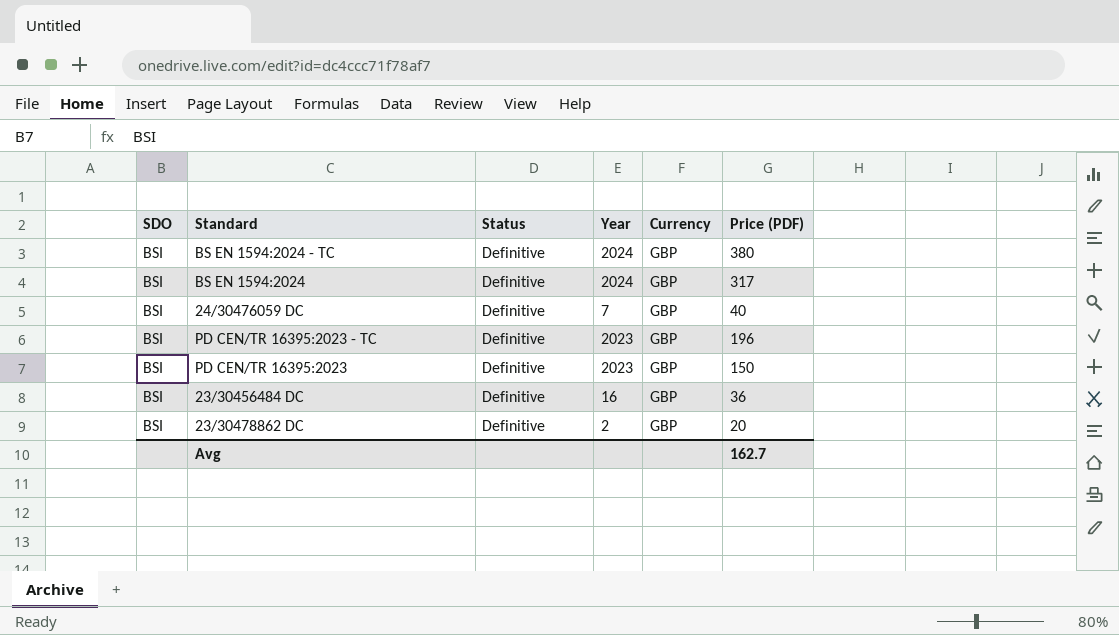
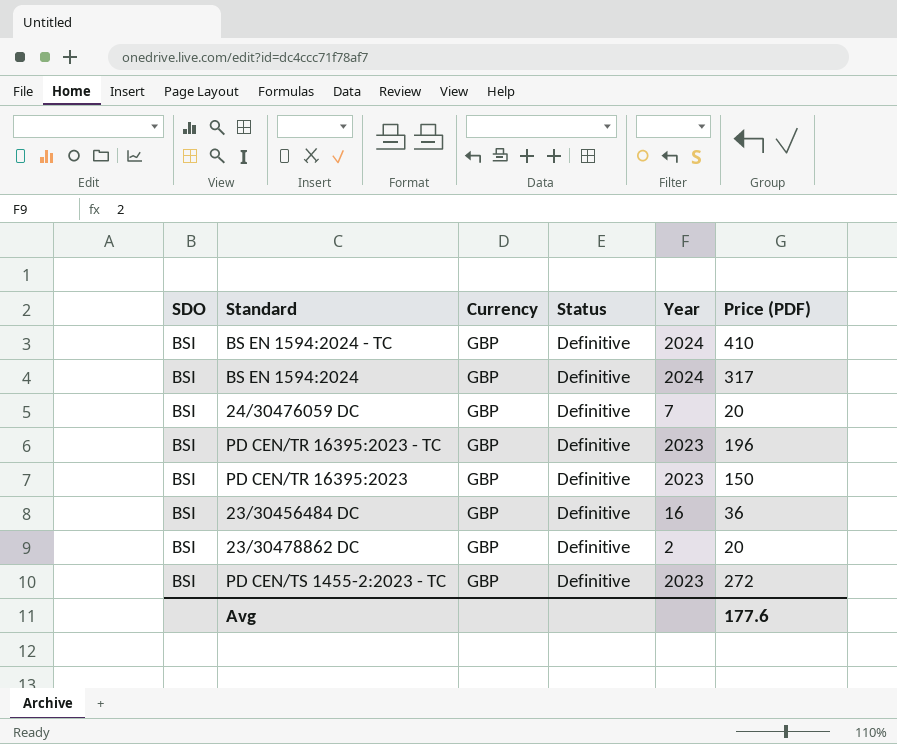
column Currency | position: 5 -> 3
BS EN 1594:2024 - TC | Price (PDF): 380 -> 410
24/30476059 DC | Price (PDF): 40 -> 20
row PD CEN/TS 1455-2:2023 - TC: none -> BSI | GBP | Definitive | 2023 | 272
Avg | Price (PDF): 162.7 -> 177.6

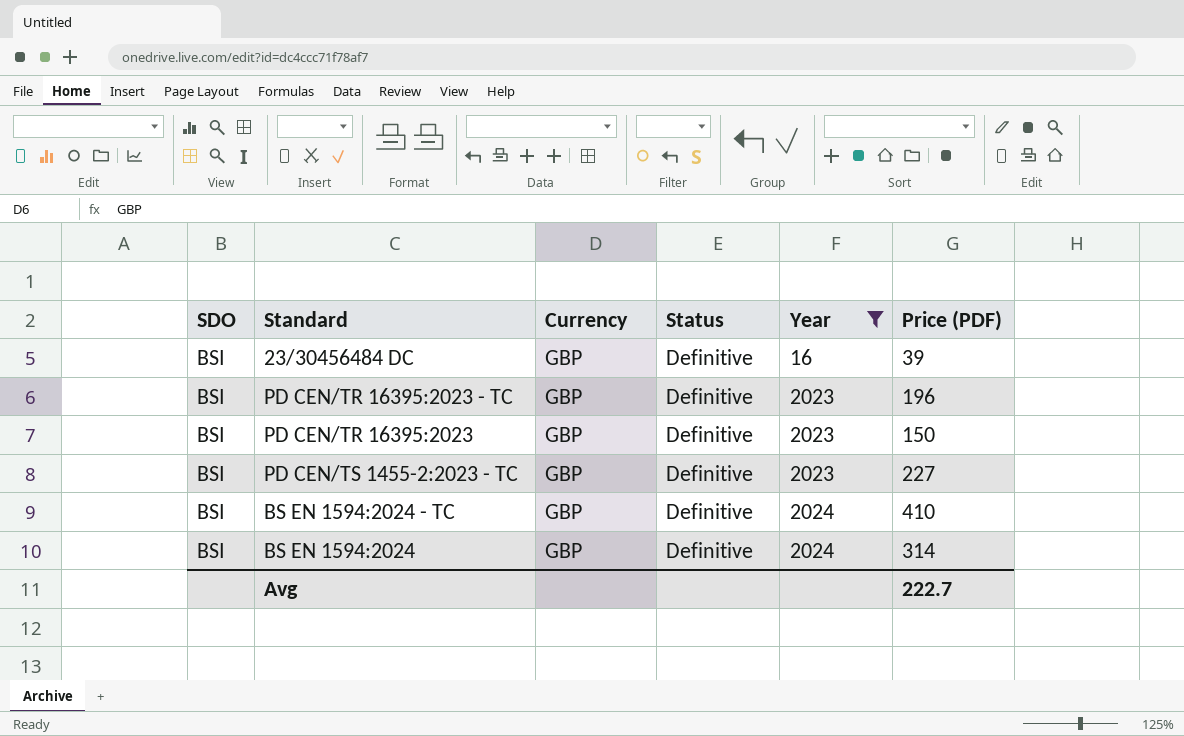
filter: none -> Year >= 16
row order: none -> Year ascending
23/30456484 DC | Price (PDF): 36 -> 39
PD CEN/TS 1455-2:2023 - TC | Price (PDF): 272 -> 227
BS EN 1594:2024 | Price (PDF): 317 -> 314
Avg | Price (PDF): 177.6 -> 222.7

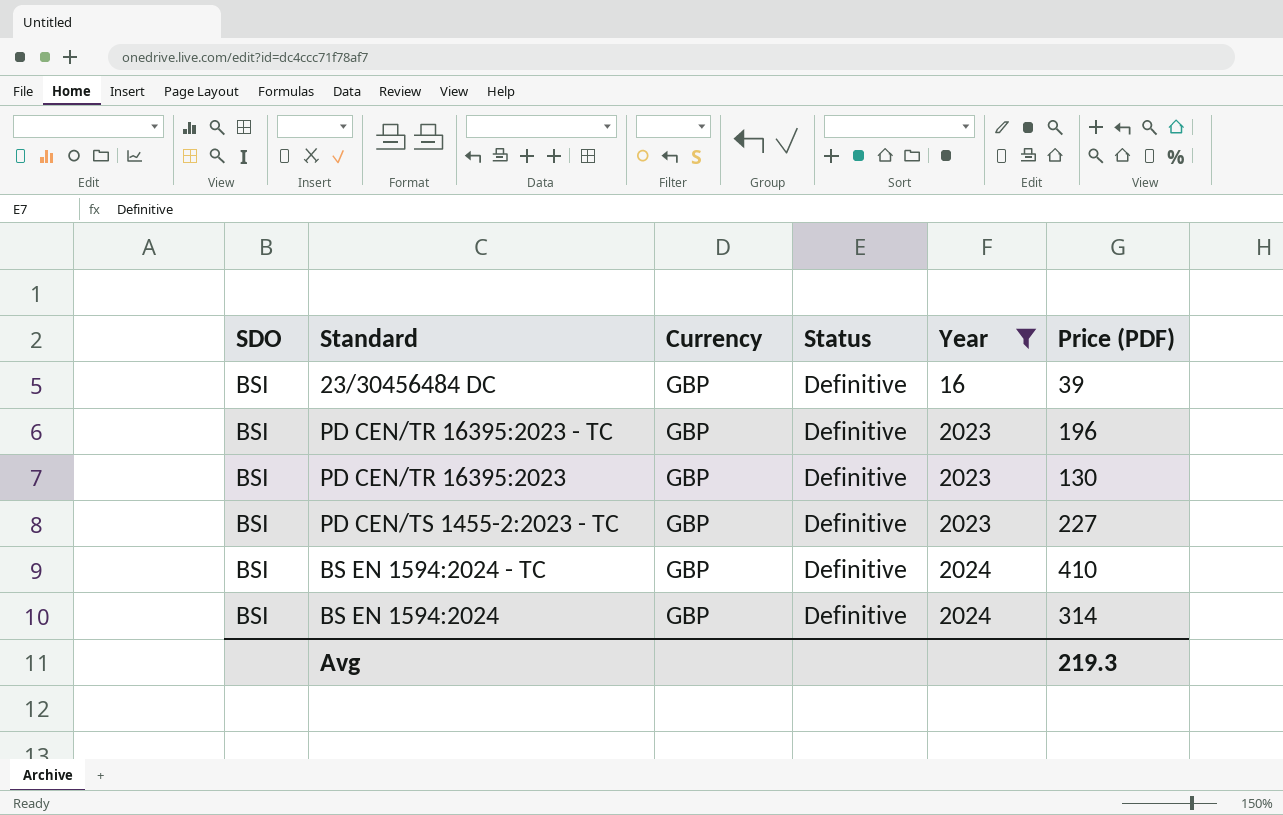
PD CEN/TR 16395:2023 | Price (PDF): 150 -> 130
Avg | Price (PDF): 222.7 -> 219.3

